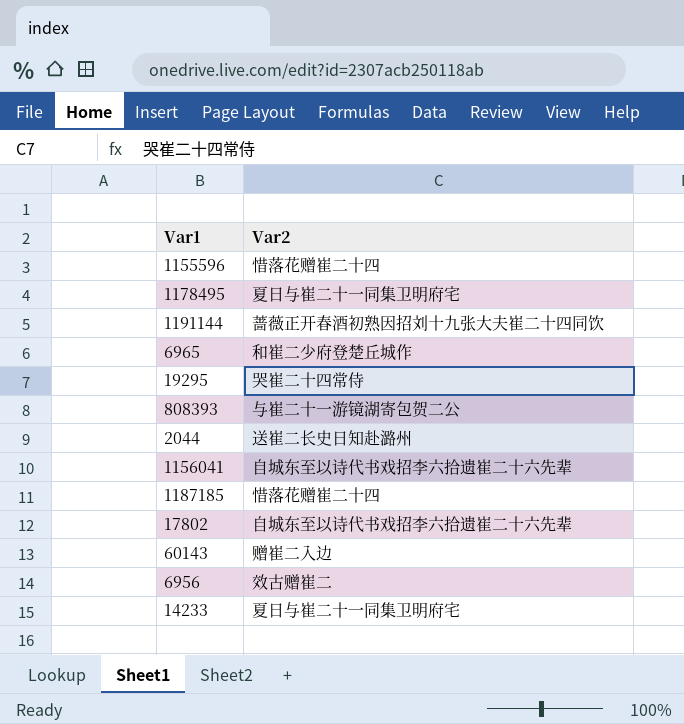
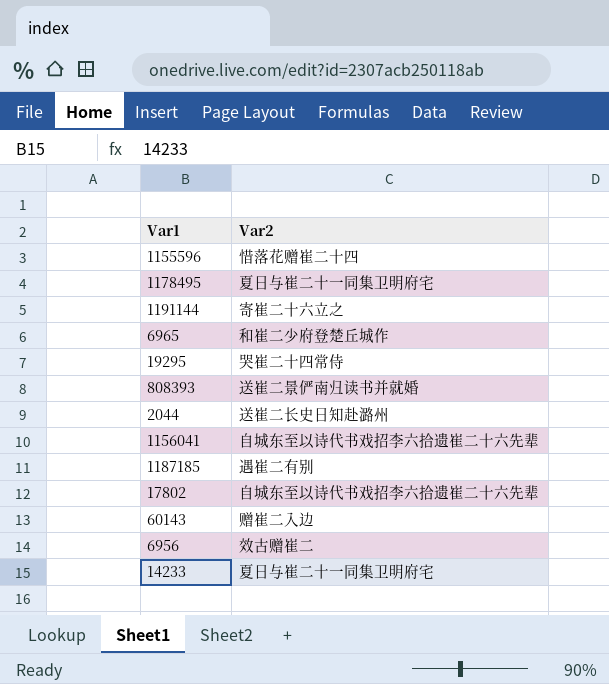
1191144 | Var2: 蔷薇正开春酒初熟因招刘十九张大夫崔二十四同饮 -> 寄崔二十六立之
808393 | Var2: 与崔二十一游镜湖寄包贺二公 -> 送崔二景俨南归读书并就婚
1187185 | Var2: 惜落花赠崔二十四 -> 遇崔二有别

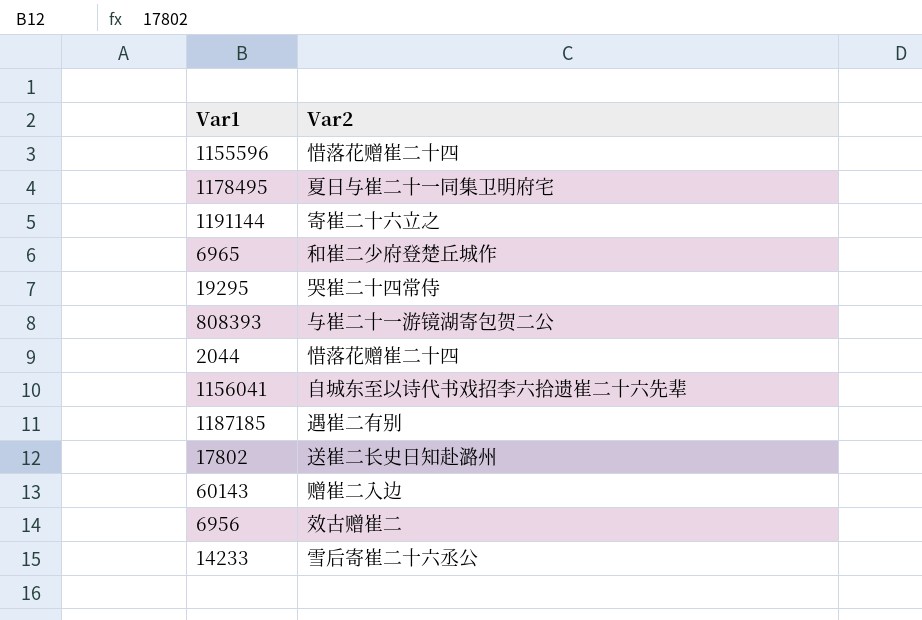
808393 | Var2: 送崔二景俨南归读书并就婚 -> 与崔二十一游镜湖寄包贺二公
2044 | Var2: 送崔二长史日知赴潞州 -> 惜落花赠崔二十四
17802 | Var2: 自城东至以诗代书戏招李六拾遗崔二十六先辈 -> 送崔二长史日知赴潞州
14233 | Var2: 夏日与崔二十一同集卫明府宅 -> 雪后寄崔二十六丞公

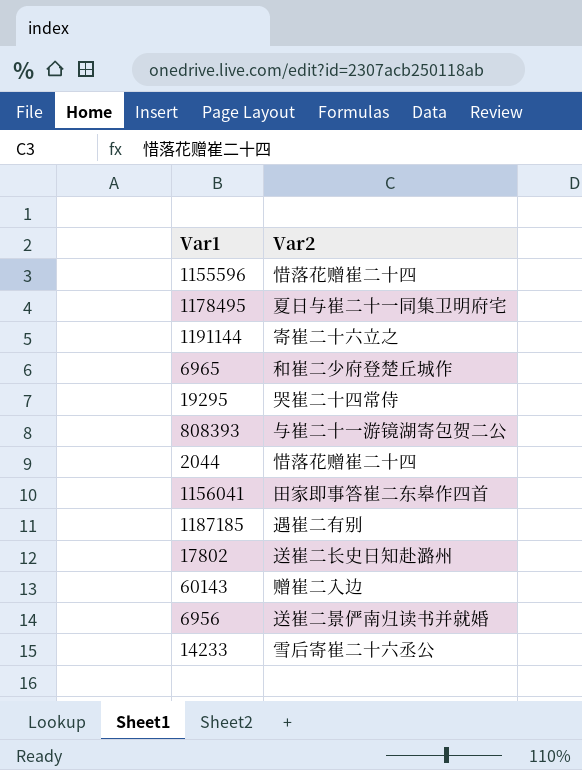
1156041 | Var2: 自城东至以诗代书戏招李六拾遗崔二十六先辈 -> 田家即事答崔二东皋作四首
6956 | Var2: 效古赠崔二 -> 送崔二景俨南归读书并就婚

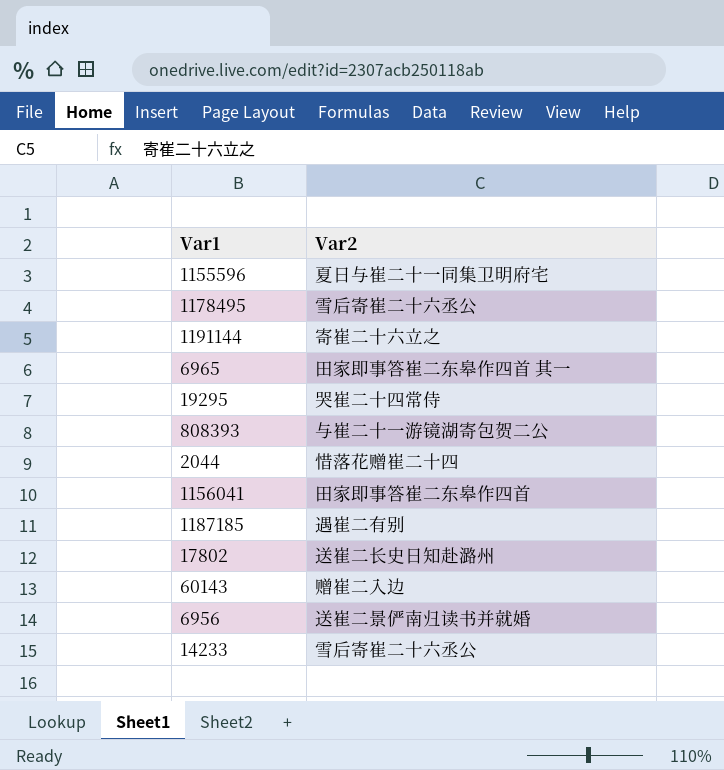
1155596 | Var2: 惜落花赠崔二十四 -> 夏日与崔二十一同集卫明府宅
1178495 | Var2: 夏日与崔二十一同集卫明府宅 -> 雪后寄崔二十六丞公
6965 | Var2: 和崔二少府登楚丘城作 -> 田家即事答崔二东皋作四首 其一

